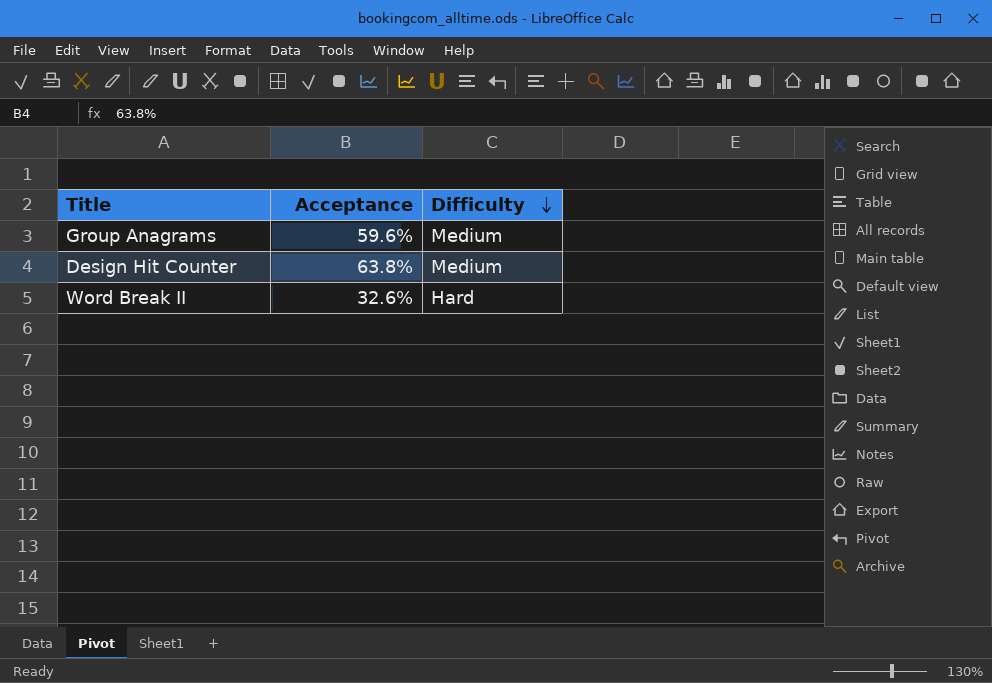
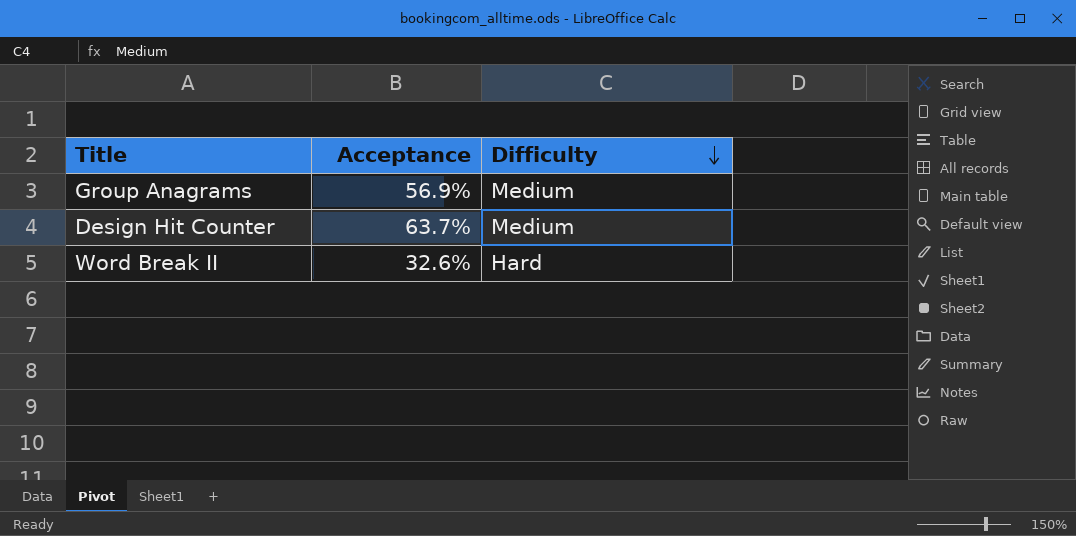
Group Anagrams | Acceptance: 59.6% -> 56.9%
Design Hit Counter | Acceptance: 63.8% -> 63.7%

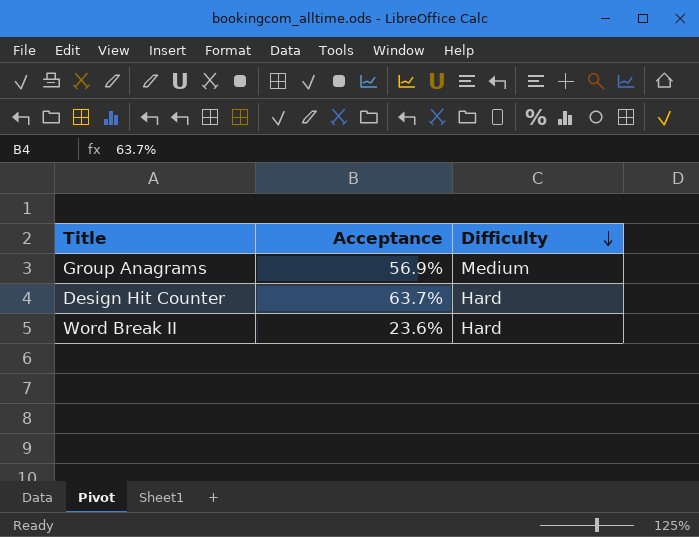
Design Hit Counter | Difficulty: Medium -> Hard
Word Break II | Acceptance: 32.6% -> 23.6%

